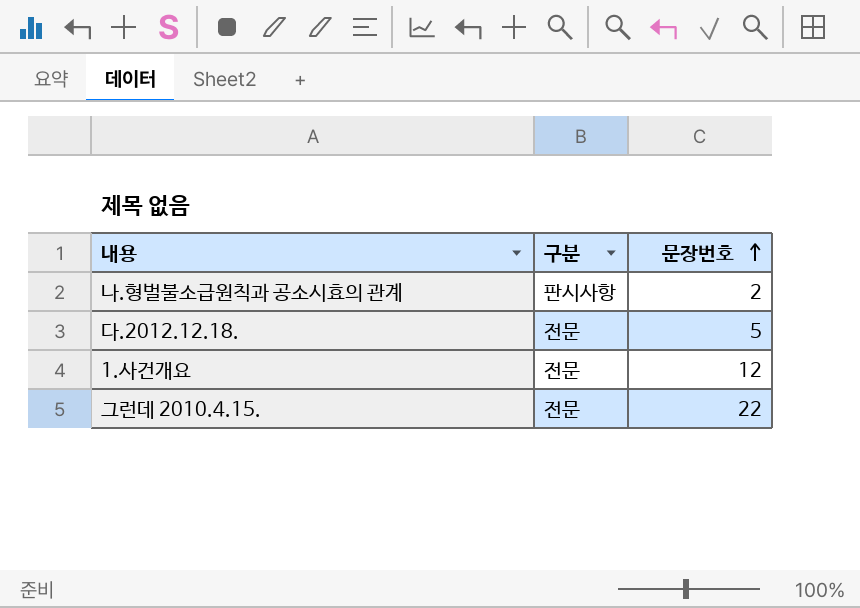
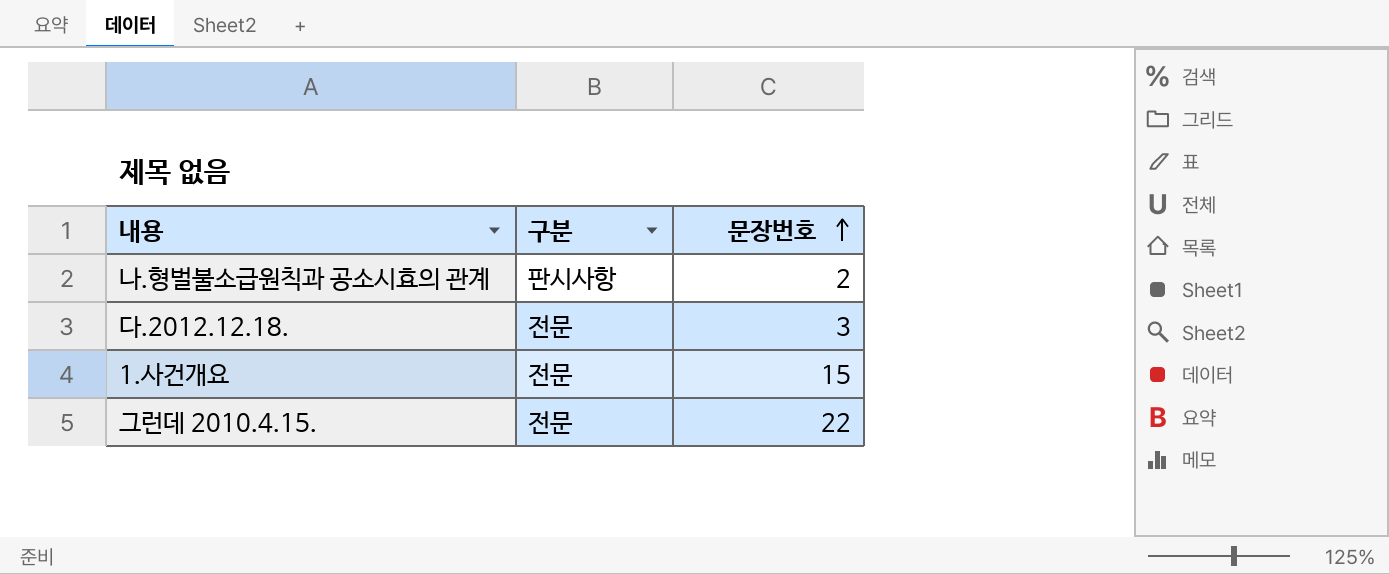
다.2012.12.18. | 문장번호: 5 -> 3
1.사건개요 | 문장번호: 12 -> 15

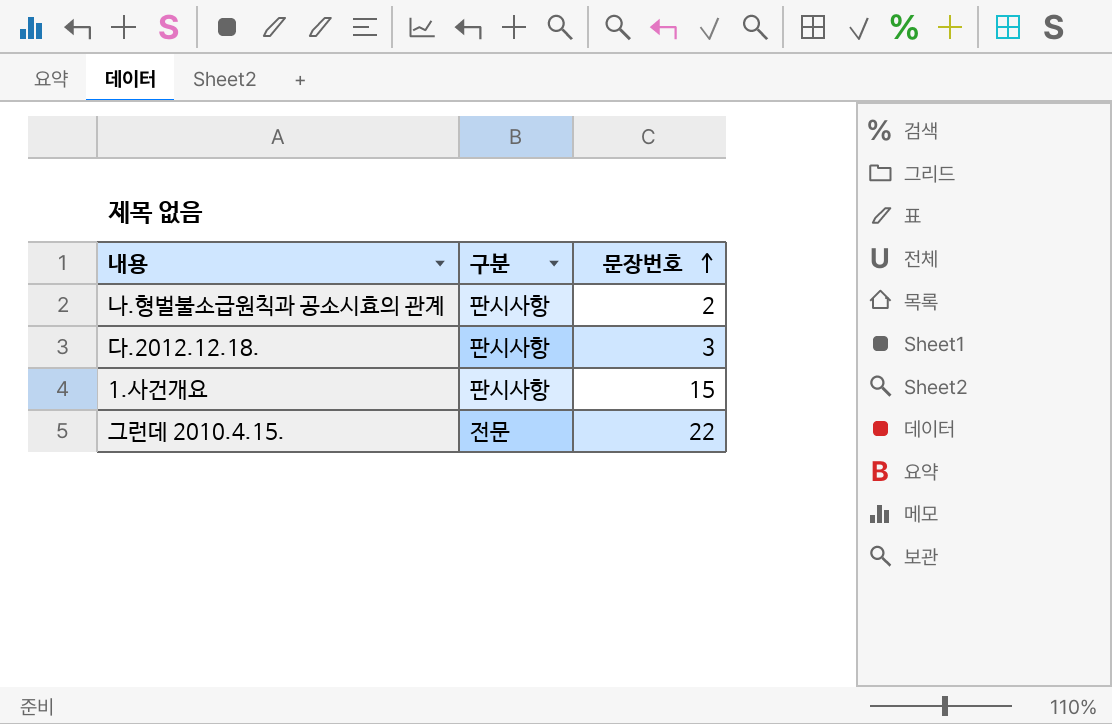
다.2012.12.18. | 구분: 전문 -> 판시사항
1.사건개요 | 구분: 전문 -> 판시사항

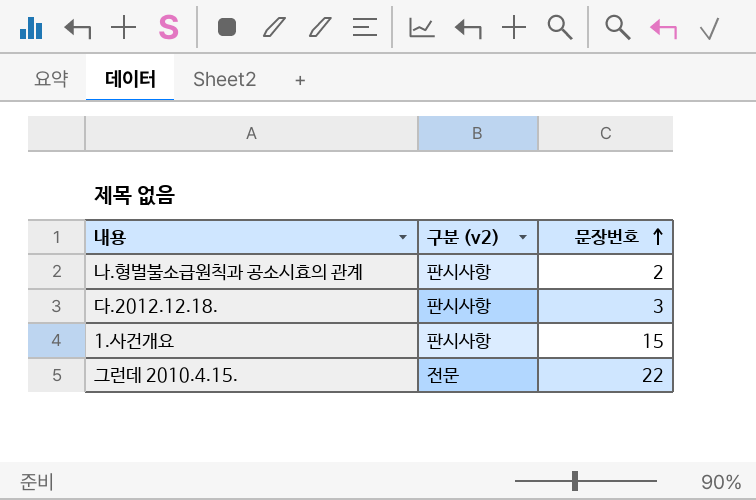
column name: 구분 -> 구분 (v2)

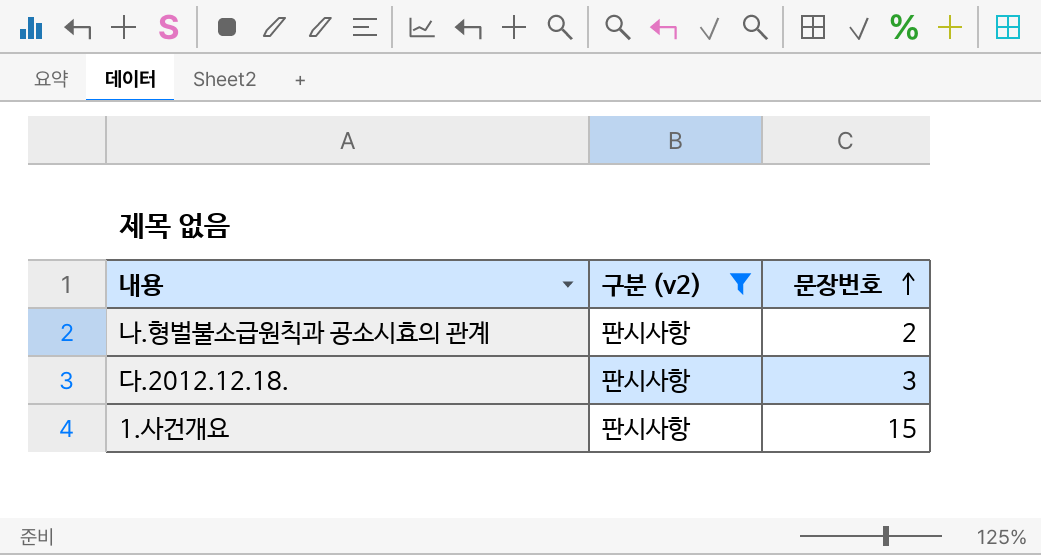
filter: none -> 구분 (v2) = 판시사항

